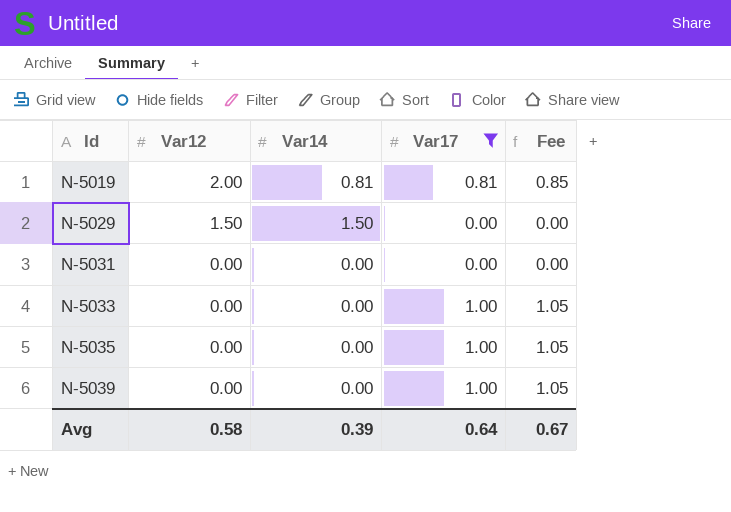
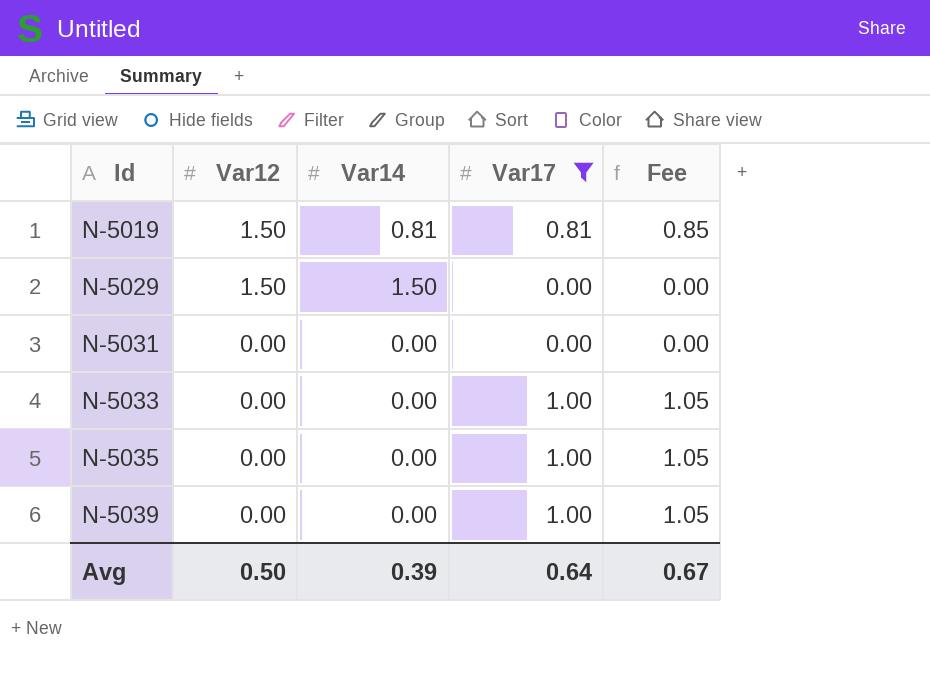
N-5019 | Var12: 2.00 -> 1.50
Avg | Var12: 0.58 -> 0.50

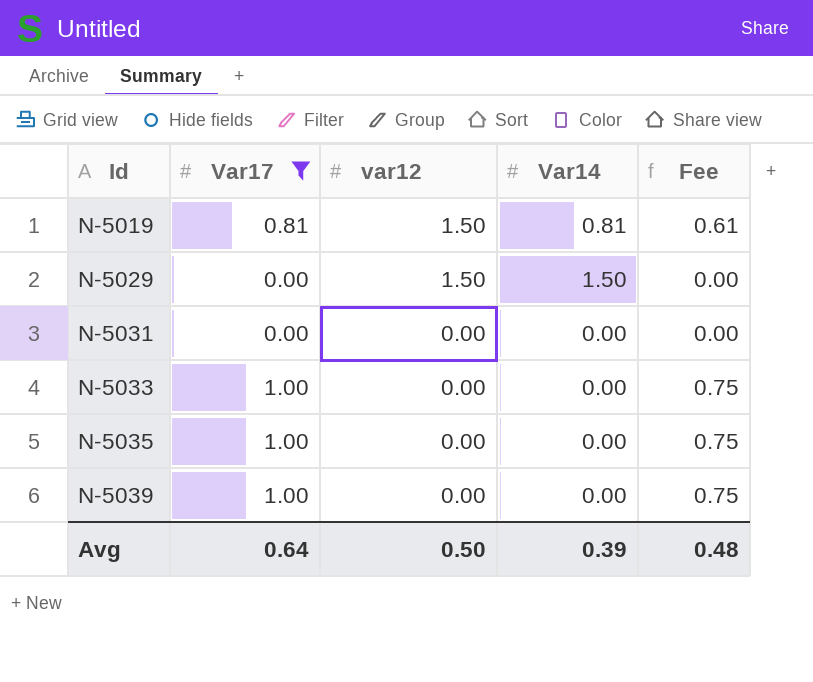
column Var17 | position: 4 -> 2
column name: Var12 -> var12
column Fee | formula: [Var17] * 1.05 -> [Var17] * 0.75
Avg | Fee: 0.67 -> 0.48

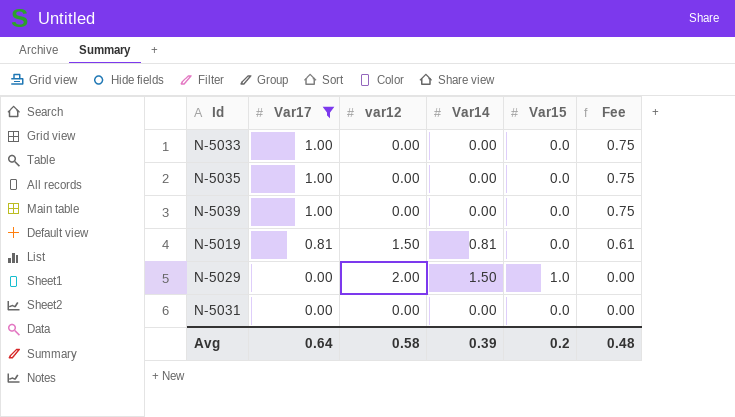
row order: Id ascending -> Var17 descending
column Var15 | position: none -> 5
N-5029 | var12: 1.50 -> 2.00
Avg | var12: 0.50 -> 0.58

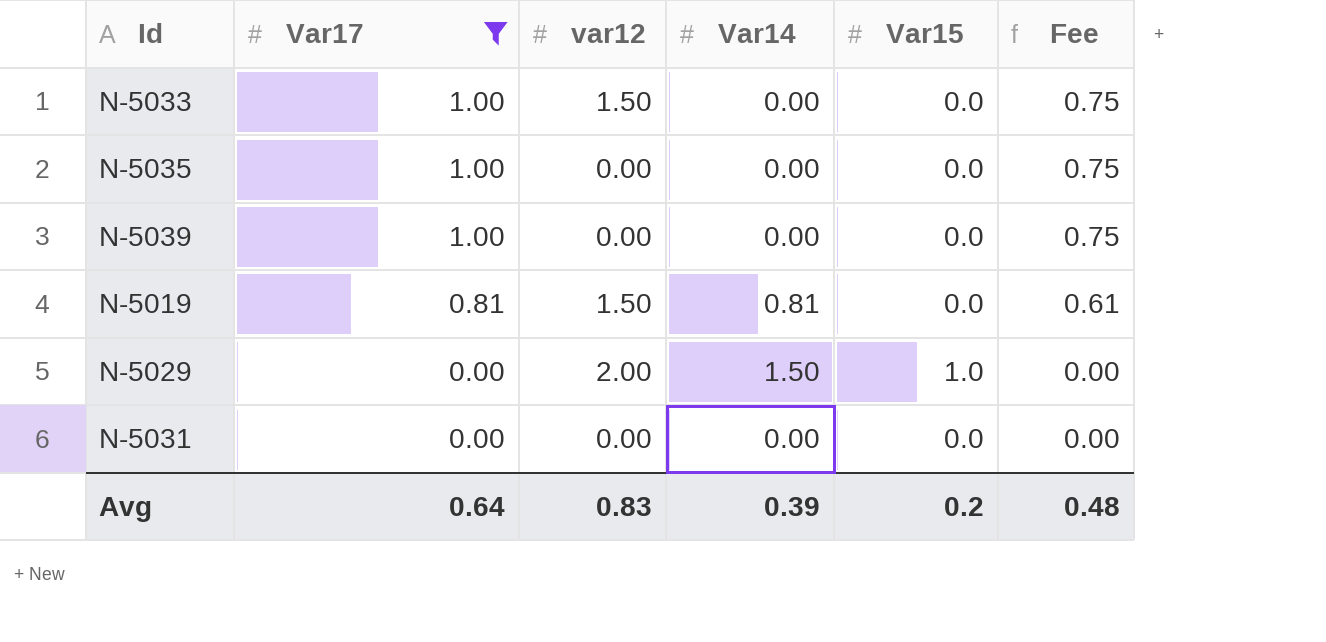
N-5033 | var12: 0.00 -> 1.50
Avg | var12: 0.58 -> 0.83

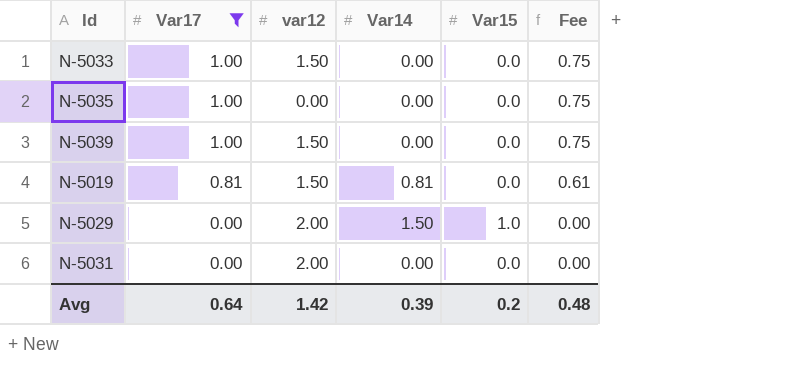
N-5039 | var12: 0.00 -> 1.50
N-5031 | var12: 0.00 -> 2.00
Avg | var12: 0.83 -> 1.42

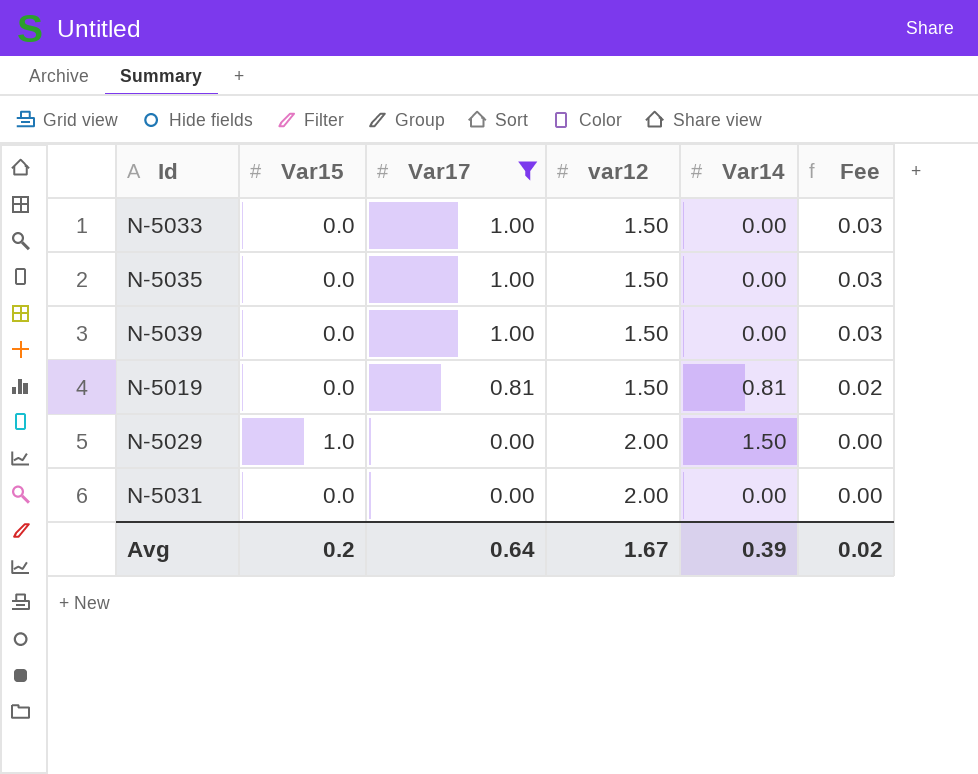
column Var15 | position: 5 -> 2
column Fee | formula: [Var17] * 0.75 -> [Var17] * 0.03
N-5035 | var12: 0.00 -> 1.50
Avg | var12: 1.42 -> 1.67
Avg | Fee: 0.48 -> 0.02

